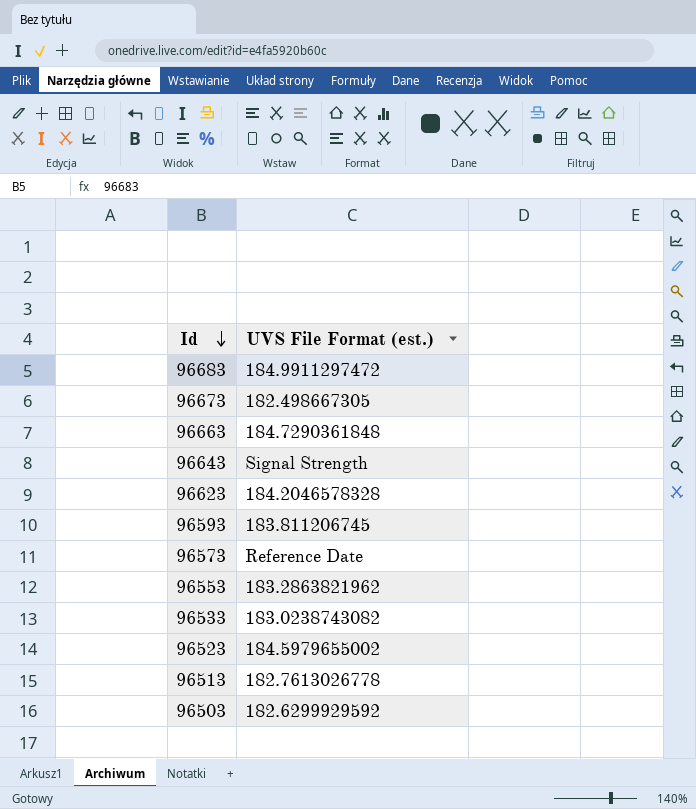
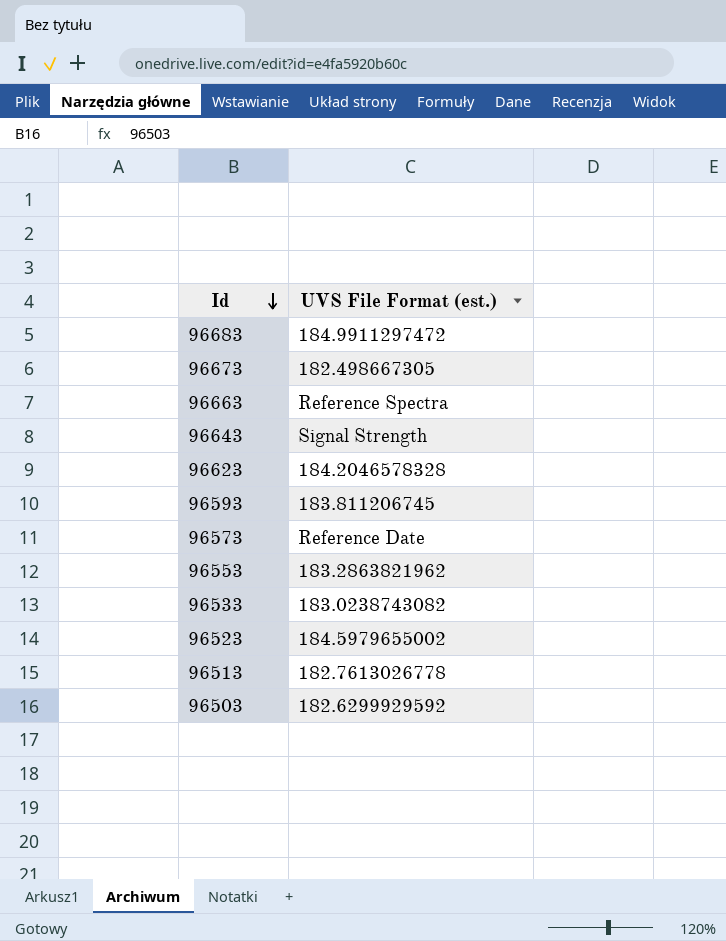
96663 | UVS File Format (est.): 184.7290361848 -> Reference Spectra

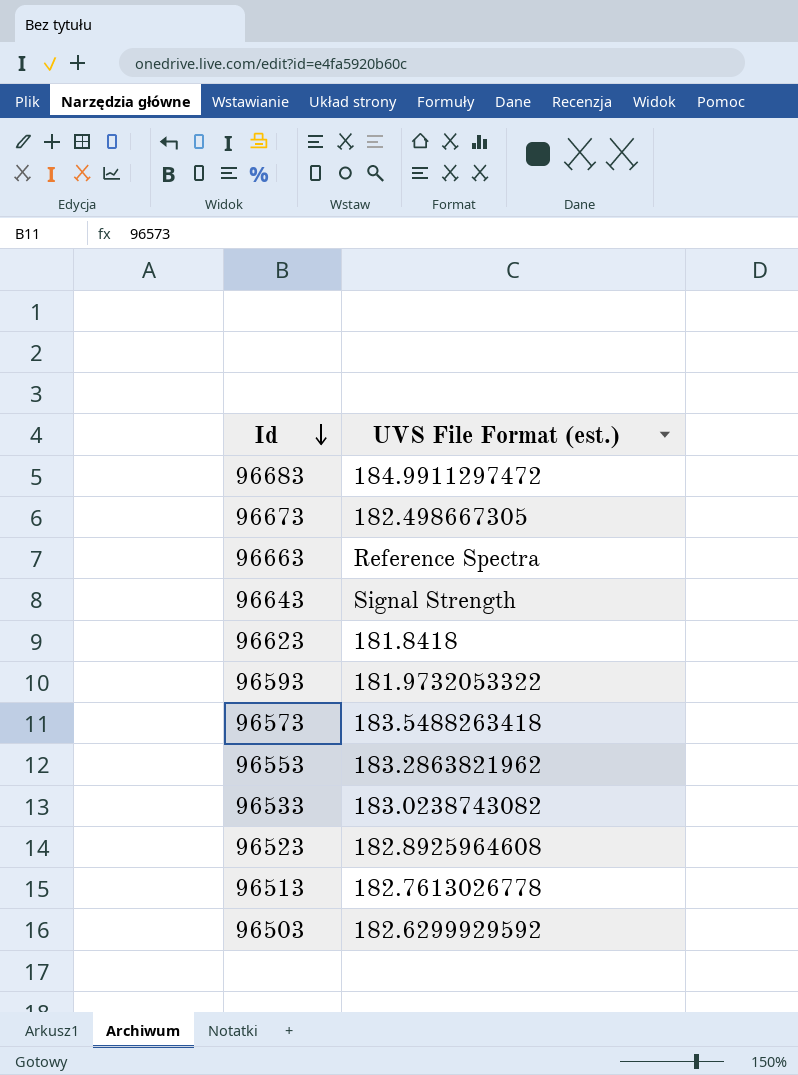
96623 | UVS File Format (est.): 184.2046578328 -> 181.8418
96593 | UVS File Format (est.): 183.811206745 -> 181.9732053322
96573 | UVS File Format (est.): Reference Date -> 183.5488263418
96523 | UVS File Format (est.): 184.5979655002 -> 182.8925964608

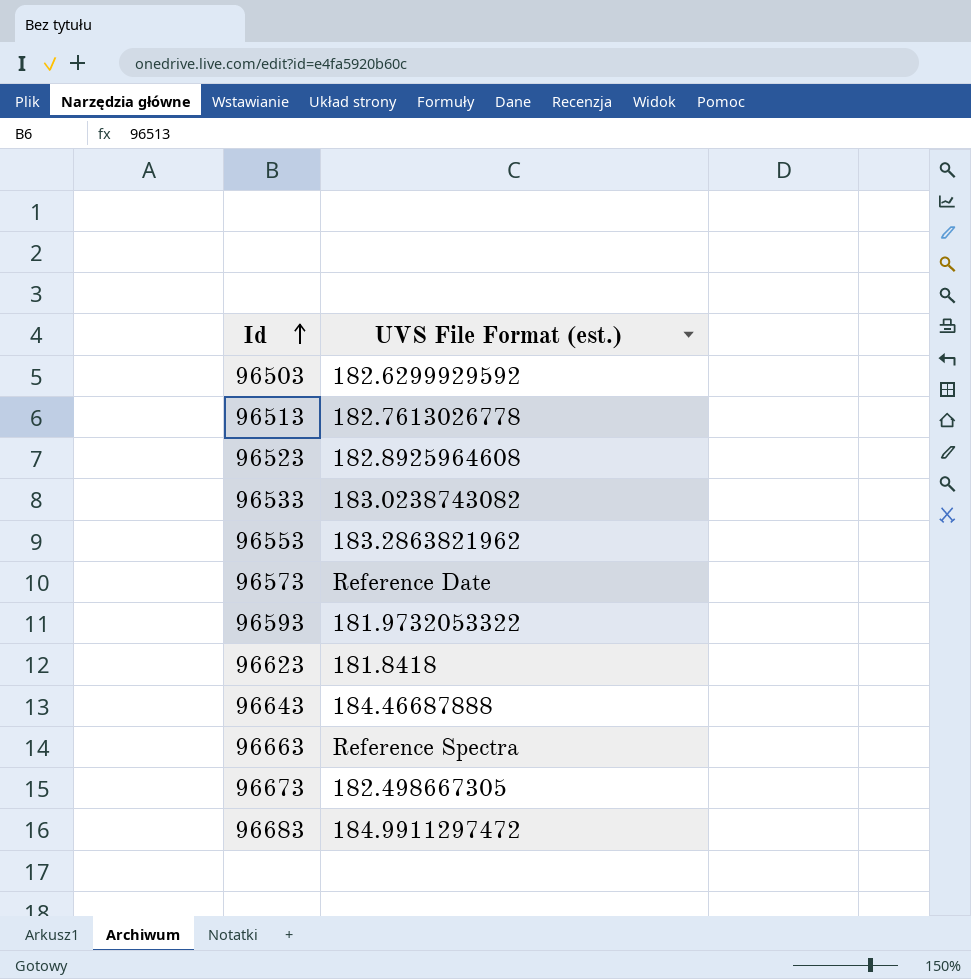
row order: Id descending -> Id ascending
96573 | UVS File Format (est.): 183.5488263418 -> Reference Date
96643 | UVS File Format (est.): Signal Strength -> 184.46687888

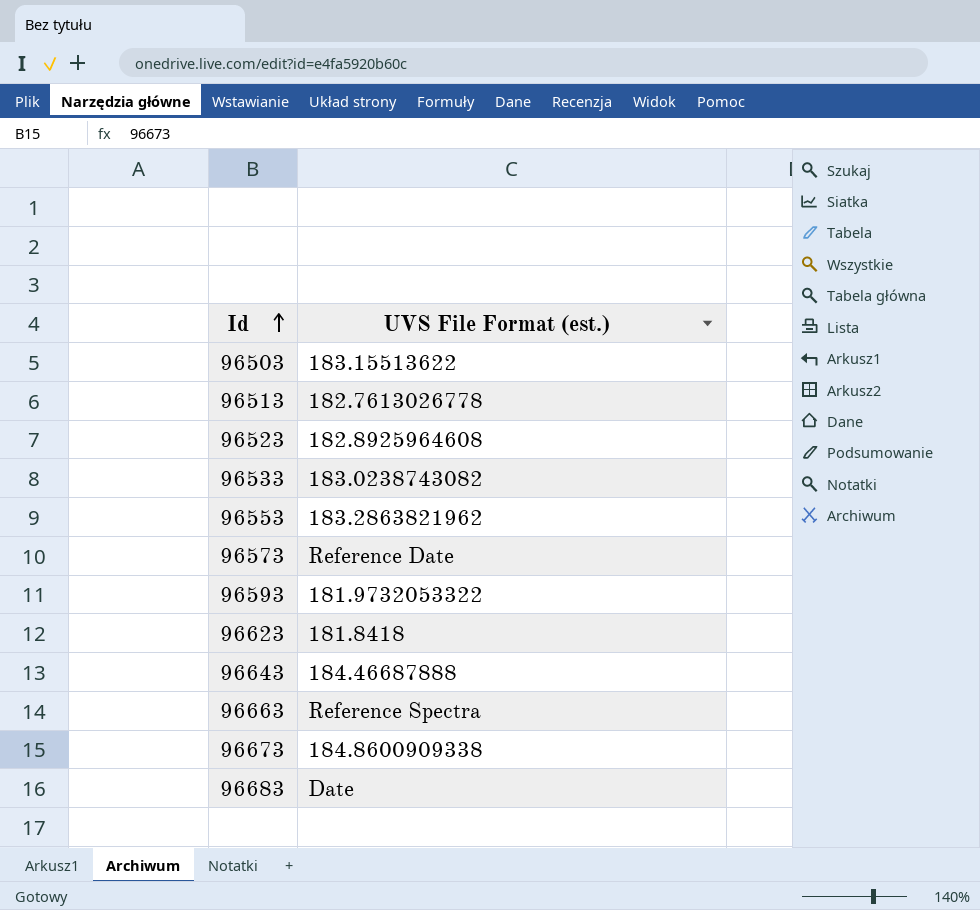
96503 | UVS File Format (est.): 182.6299929592 -> 183.15513622
96673 | UVS File Format (est.): 182.498667305 -> 184.8600909338
96683 | UVS File Format (est.): 184.9911297472 -> Date

